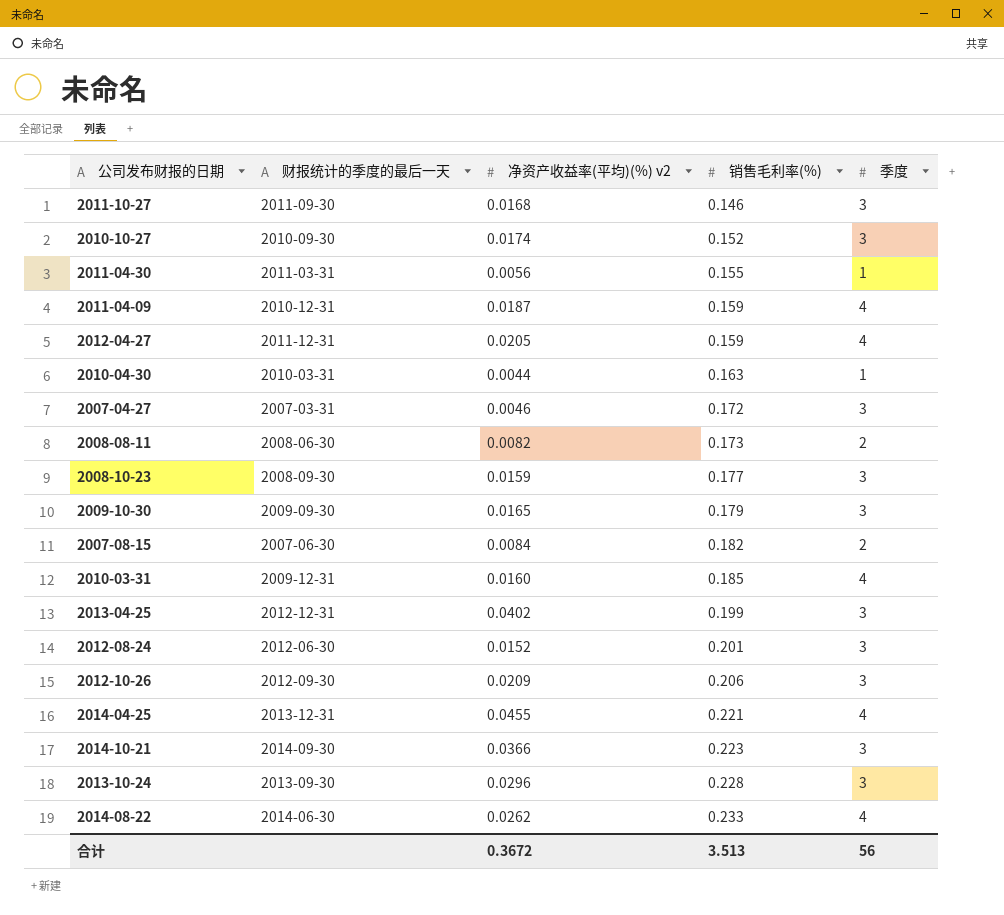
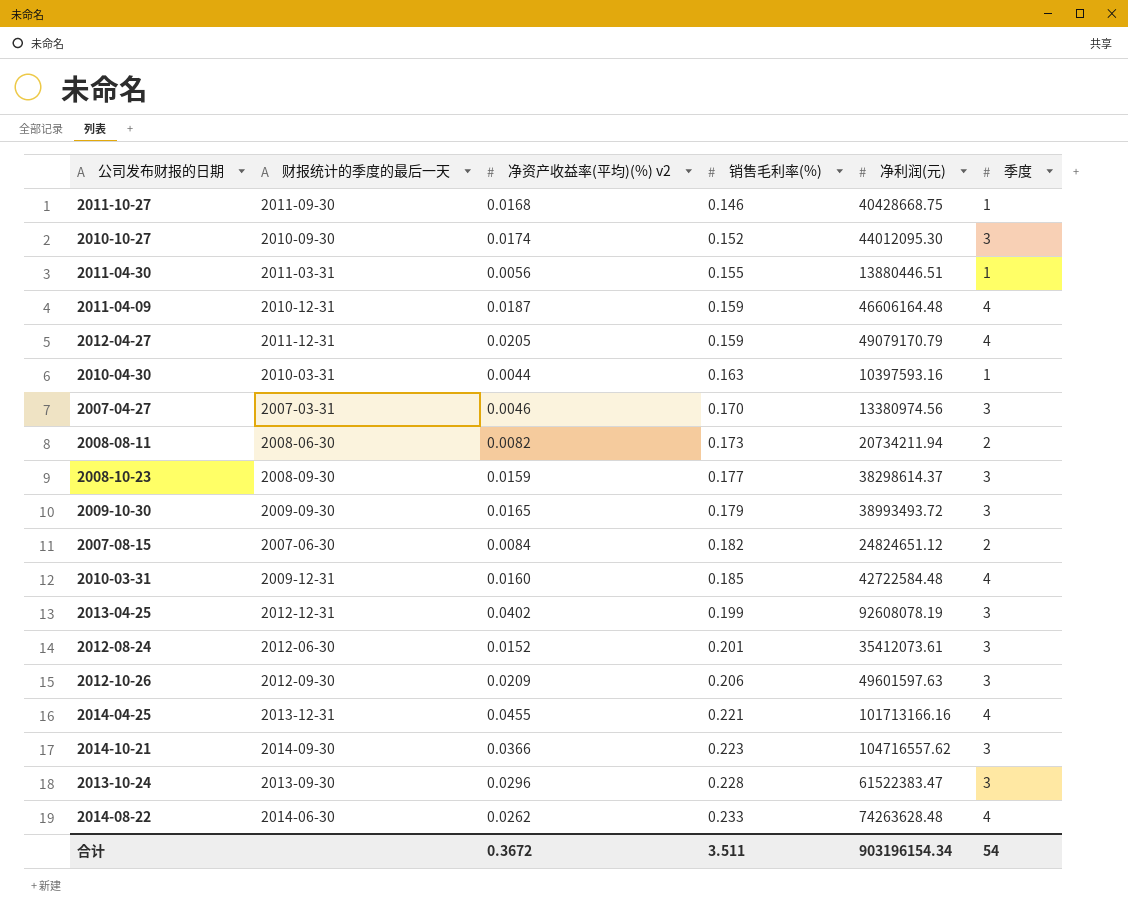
column 净利润(元) | position: none -> 5
2011-10-27 | 季度: 3 -> 1
2007-04-27 | 销售毛利率(%): 0.172 -> 0.170
合计 | 销售毛利率(%): 3.513 -> 3.511
合计 | 季度: 56 -> 54

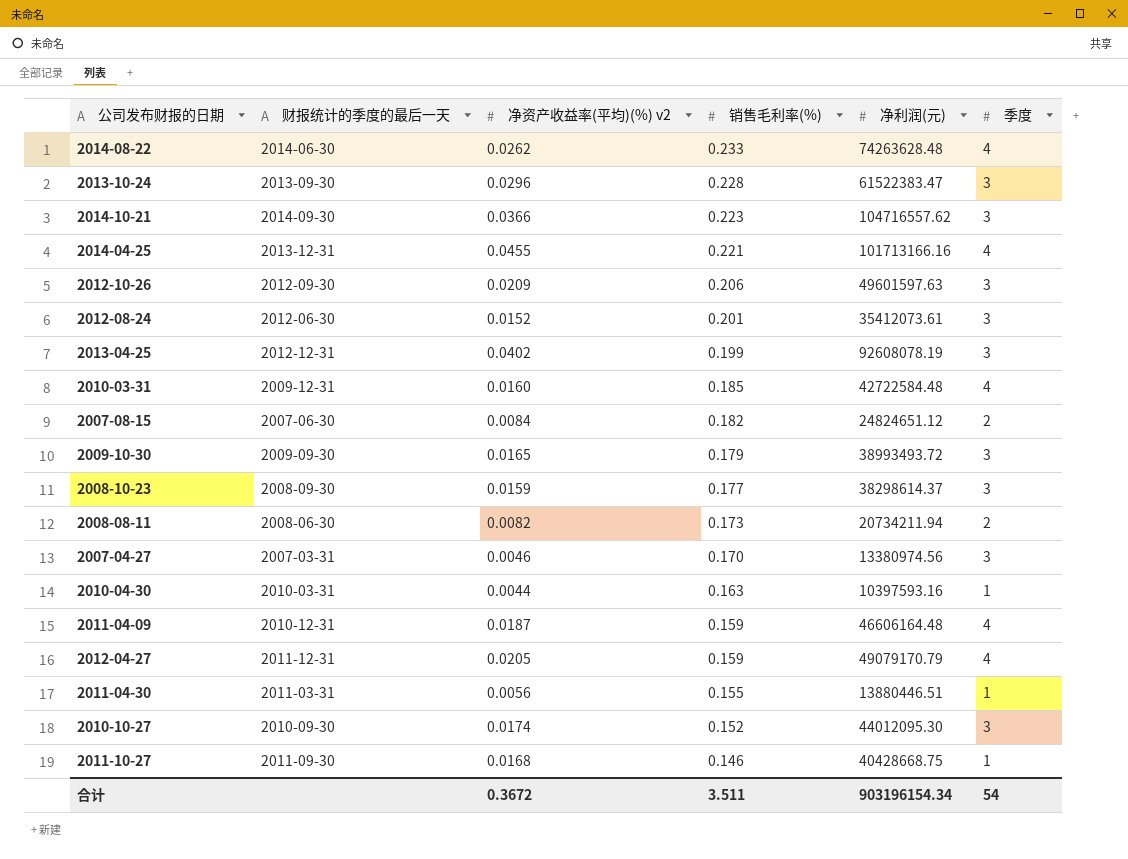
row order: 销售毛利率(%) ascending -> 销售毛利率(%) descending

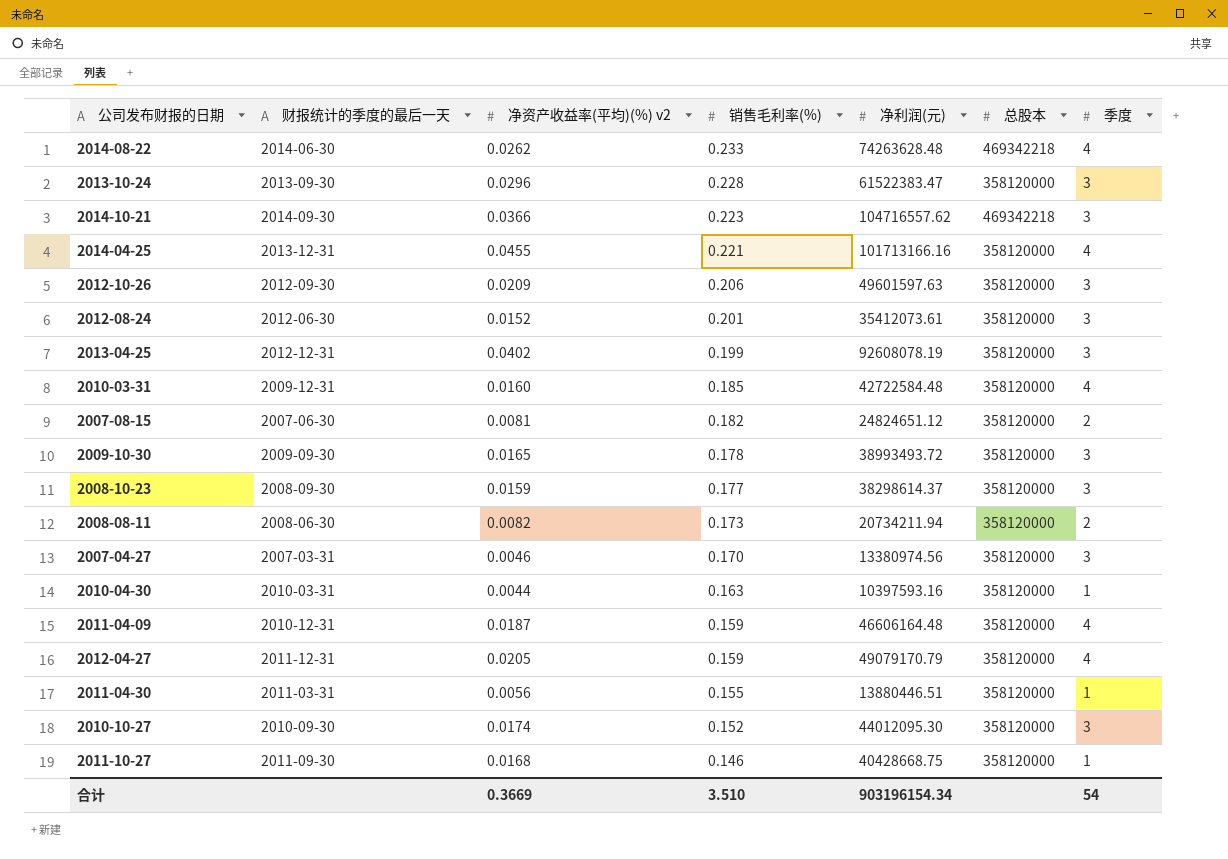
column 总股本 | position: none -> 6
2007-08-15 | 净资产收益率(平均)(%) v2: 0.0084 -> 0.0081
2009-10-30 | 销售毛利率(%): 0.179 -> 0.178
合计 | 净资产收益率(平均)(%) v2: 0.3672 -> 0.3669
合计 | 销售毛利率(%): 3.511 -> 3.510

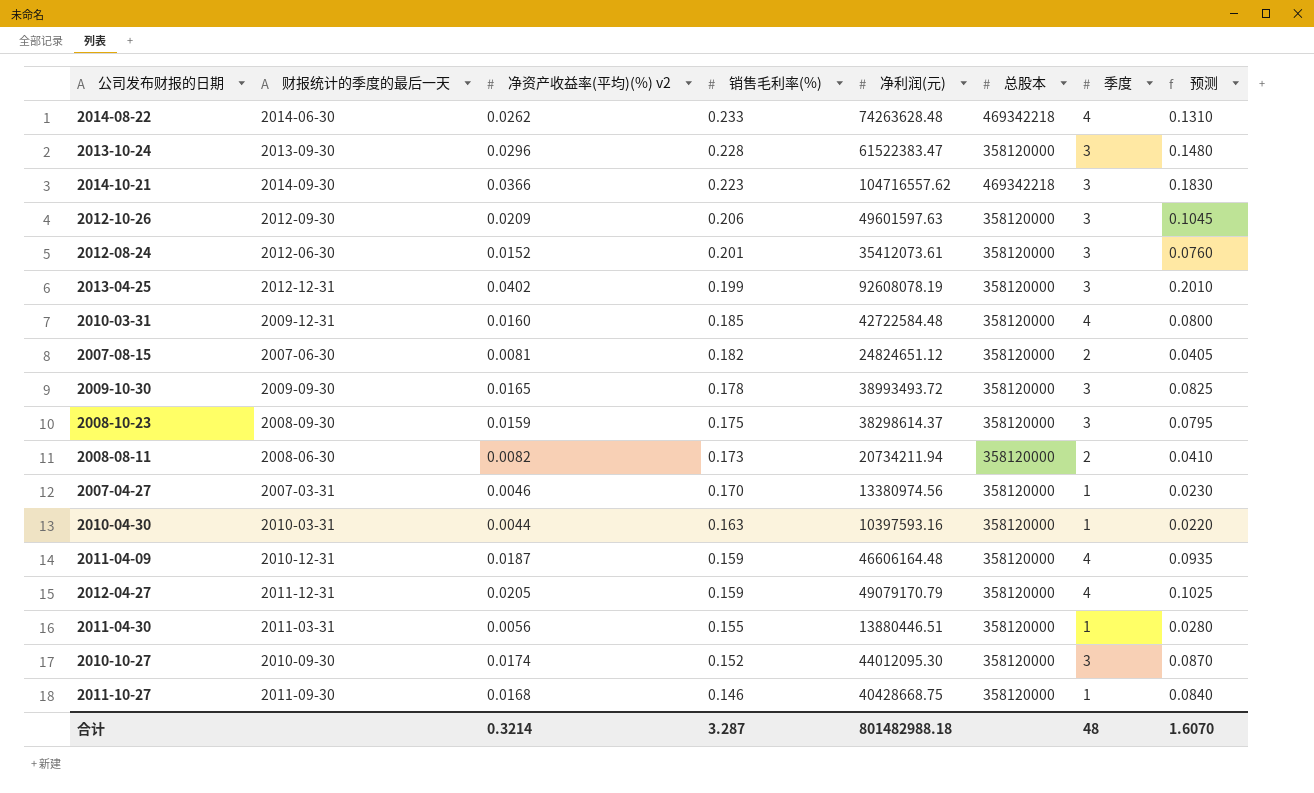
column 预测 | formula: none -> [净资产收益率(平均)(%) v2] * 5
row 2014-04-25: 2013-12-31 | 0.0455 | 0.221 | 101713166.16 | 358120000 | 4 -> none
2008-10-23 | 销售毛利率(%): 0.177 -> 0.175
2007-04-27 | 季度: 3 -> 1
合计 | 净资产收益率(平均)(%) v2: 0.3669 -> 0.3214
合计 | 销售毛利率(%): 3.510 -> 3.287
合计 | 净利润(元): 903196154.34 -> 801482988.18
合计 | 季度: 54 -> 48

